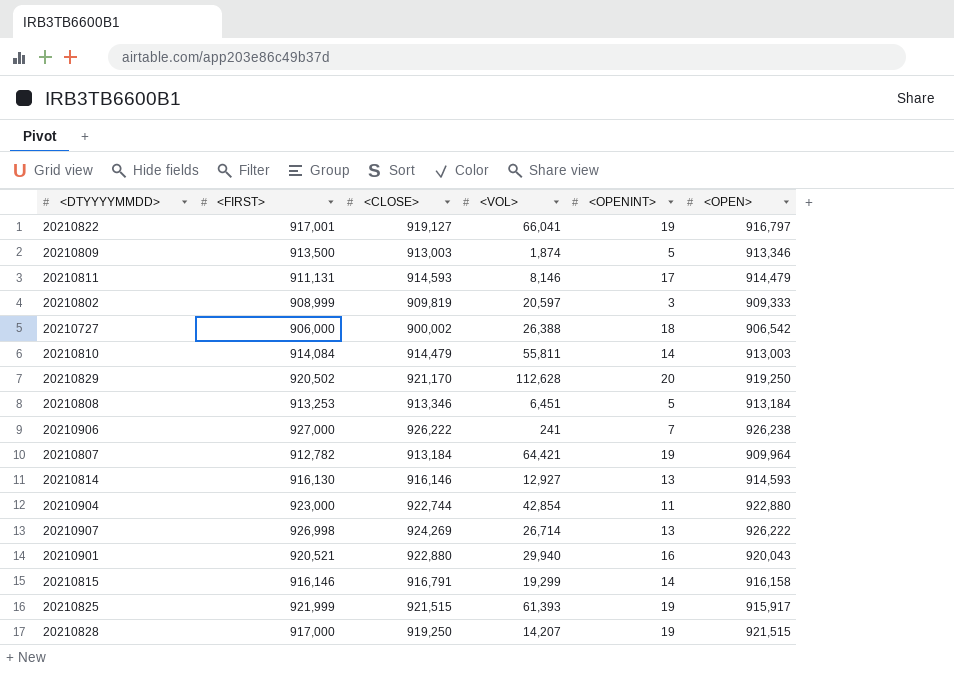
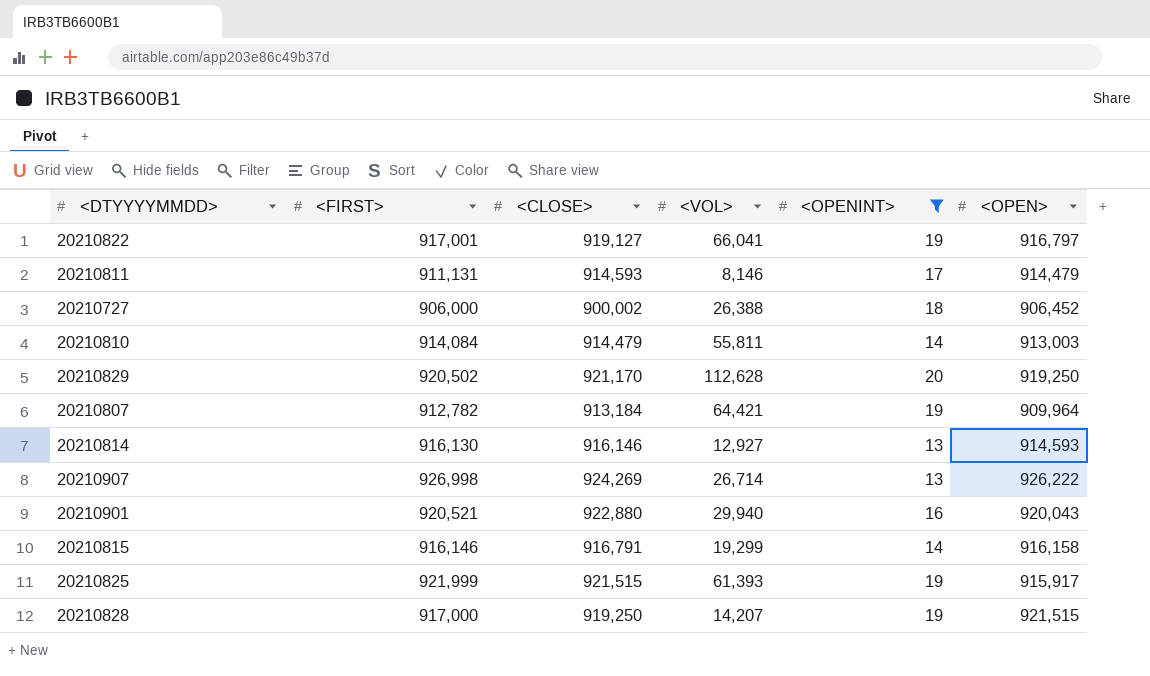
filter: none -> <OPENINT> >= 13
20210727 | <OPEN>: 906,542 -> 906,452

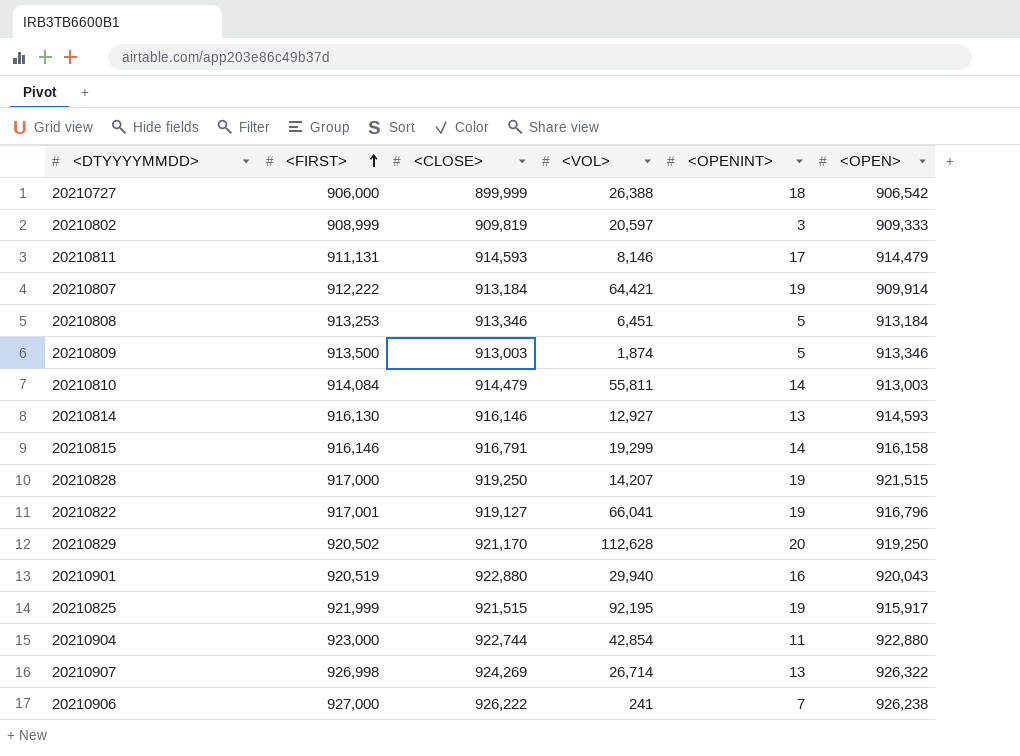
filter: <OPENINT> >= 13 -> none
row order: none -> <FIRST> ascending
20210727 | <CLOSE>: 900,002 -> 899,999
20210727 | <OPEN>: 906,452 -> 906,542
20210807 | <FIRST>: 912,782 -> 912,222
20210807 | <OPEN>: 909,964 -> 909,914
20210822 | <OPEN>: 916,797 -> 916,796
20210901 | <FIRST>: 920,521 -> 920,519
20210825 | <VOL>: 61,393 -> 92,195
20210907 | <OPEN>: 926,222 -> 926,322

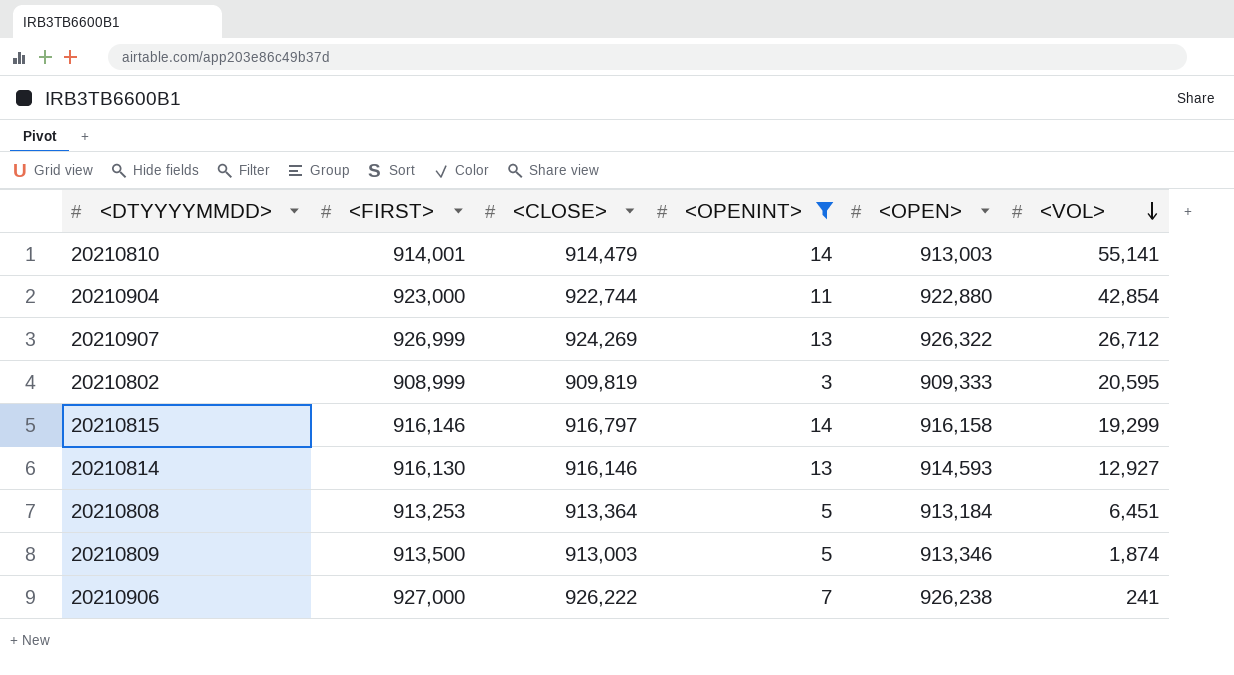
filter: none -> <OPENINT> <= 14
row order: <FIRST> ascending -> <VOL> descending
column <VOL> | position: 4 -> 6
20210810 | <FIRST>: 914,084 -> 914,001
20210810 | <VOL>: 55,811 -> 55,141
20210907 | <FIRST>: 926,998 -> 926,999
20210907 | <VOL>: 26,714 -> 26,712
20210802 | <VOL>: 20,597 -> 20,595
20210815 | <CLOSE>: 916,791 -> 916,797
20210808 | <CLOSE>: 913,346 -> 913,364

